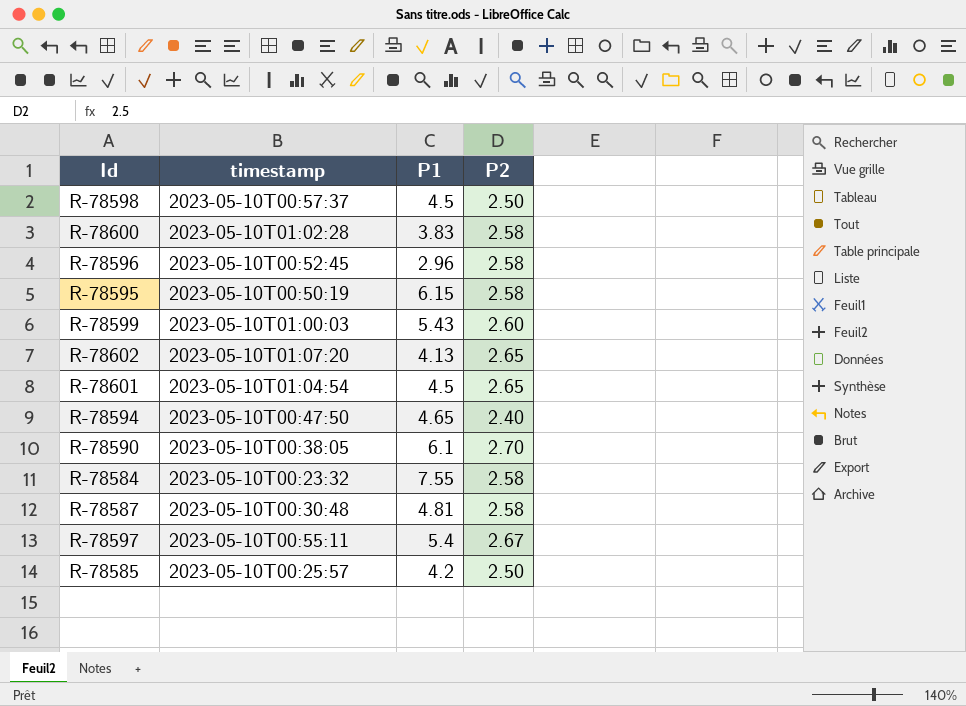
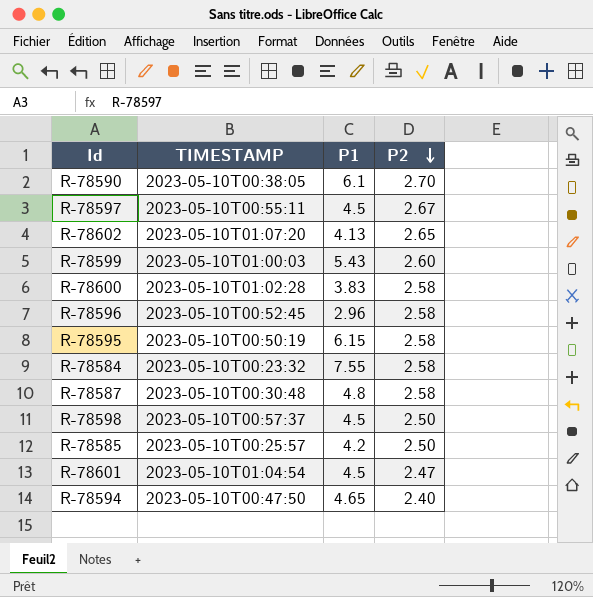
row order: none -> P2 descending
column name: timestamp -> TIMESTAMP
R-78597 | P1: 5.4 -> 4.5
R-78587 | P1: 4.81 -> 4.8
R-78601 | P2: 2.65 -> 2.47

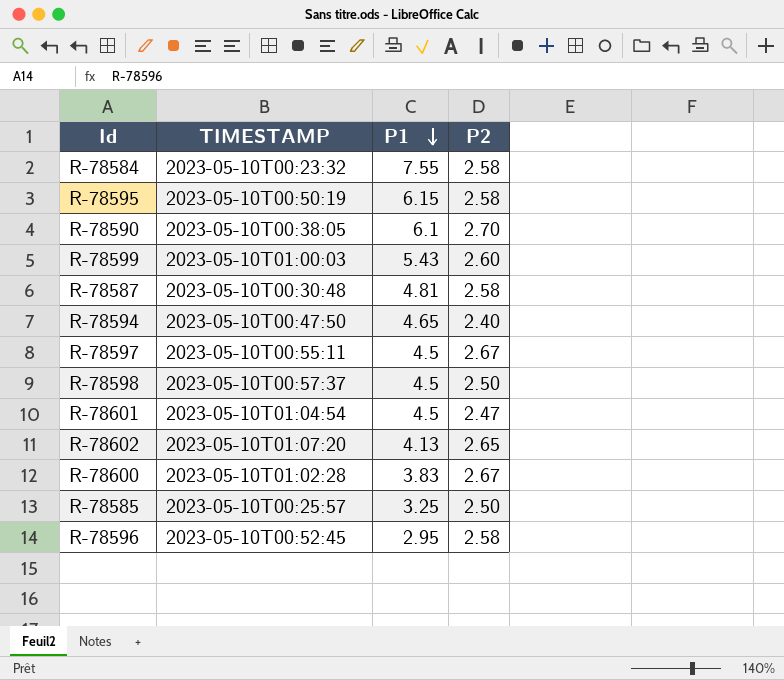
row order: P2 descending -> P1 descending
R-78587 | P1: 4.8 -> 4.81
R-78600 | P2: 2.58 -> 2.67
R-78585 | P1: 4.2 -> 3.25
R-78596 | P1: 2.96 -> 2.95

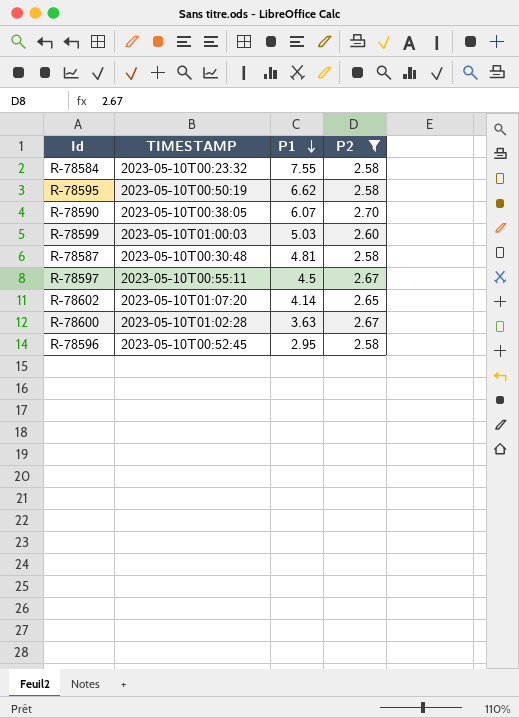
filter: none -> P2 >= 2.58
R-78595 | P1: 6.15 -> 6.62
R-78590 | P1: 6.1 -> 6.07
R-78599 | P1: 5.43 -> 5.03
R-78602 | P1: 4.13 -> 4.14
R-78600 | P1: 3.83 -> 3.63

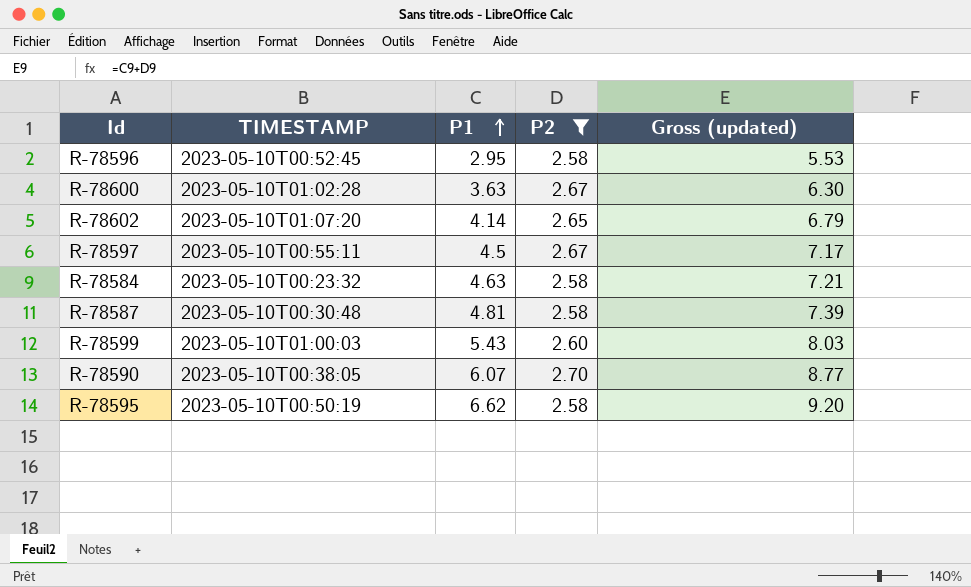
row order: P1 descending -> P1 ascending
column Gross (updated) | formula: none -> [P1] + [P2]
R-78584 | P1: 7.55 -> 4.63
R-78599 | P1: 5.03 -> 5.43

